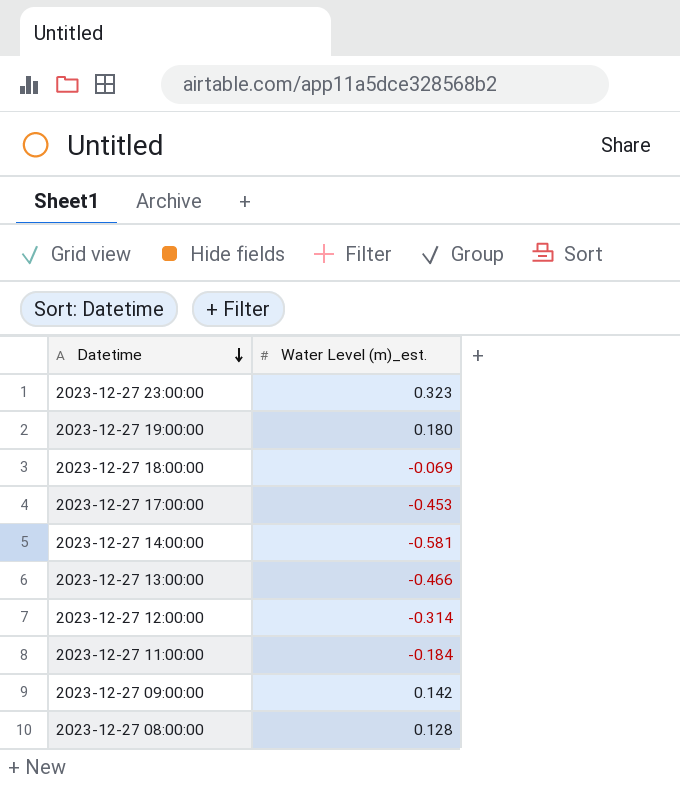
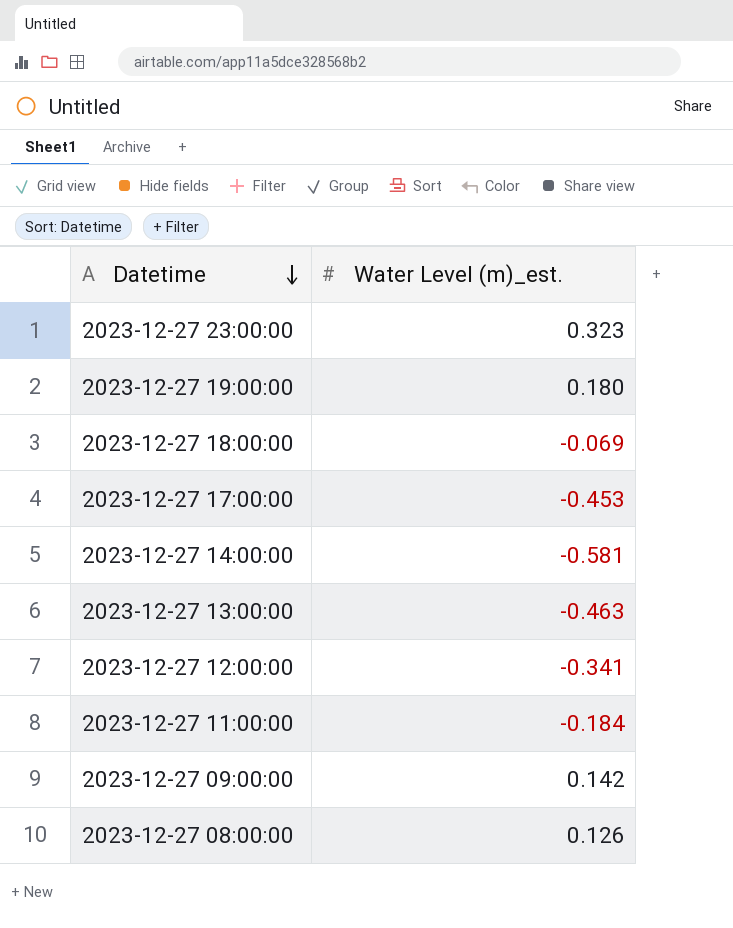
2023-12-27 13:00:00 | Water Level (m)_est.: -0.466 -> -0.463
2023-12-27 12:00:00 | Water Level (m)_est.: -0.314 -> -0.341
2023-12-27 08:00:00 | Water Level (m)_est.: 0.128 -> 0.126

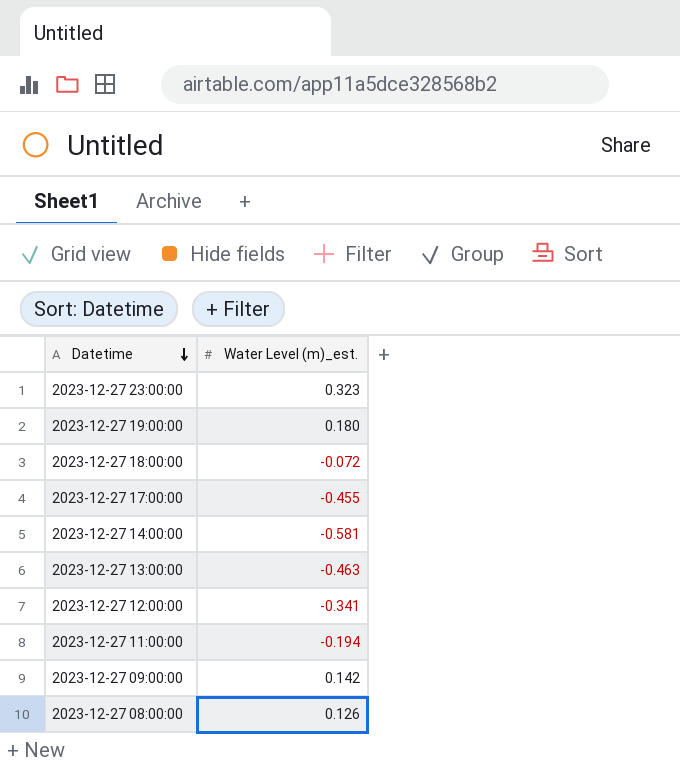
2023-12-27 18:00:00 | Water Level (m)_est.: -0.069 -> -0.072
2023-12-27 17:00:00 | Water Level (m)_est.: -0.453 -> -0.455
2023-12-27 11:00:00 | Water Level (m)_est.: -0.184 -> -0.194

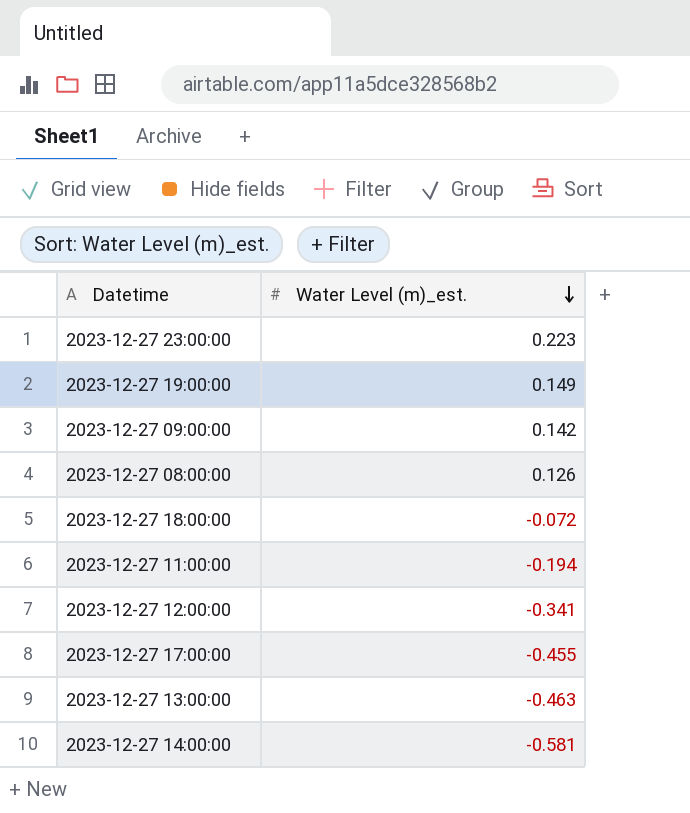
row order: Datetime descending -> Water Level (m)_est. descending
2023-12-27 23:00:00 | Water Level (m)_est.: 0.323 -> 0.223
2023-12-27 19:00:00 | Water Level (m)_est.: 0.180 -> 0.149

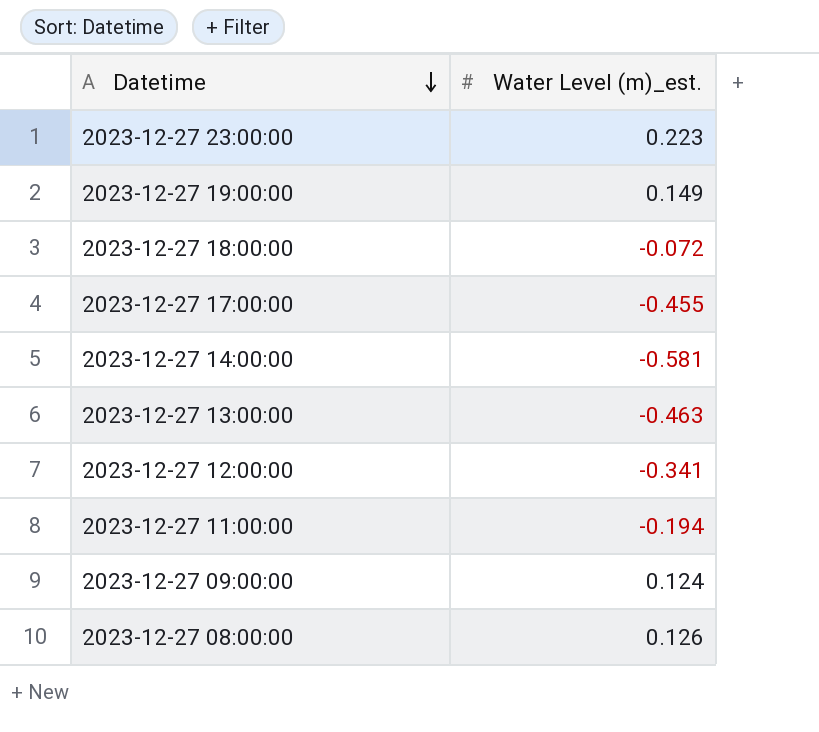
row order: Water Level (m)_est. descending -> Datetime descending
2023-12-27 09:00:00 | Water Level (m)_est.: 0.142 -> 0.124

